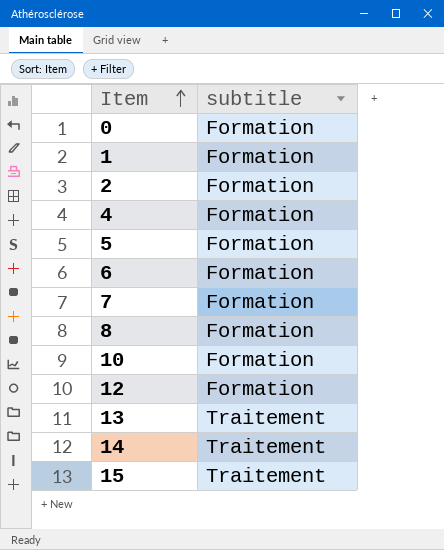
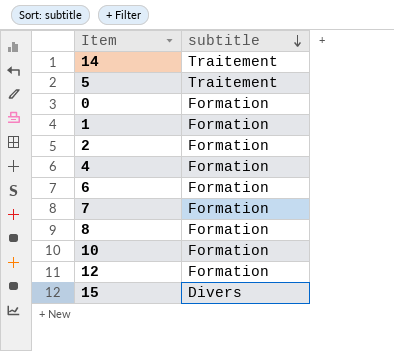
row order: Item ascending -> subtitle descending
row 13: Traitement -> none
5 | subtitle: Formation -> Traitement
15 | subtitle: Traitement -> Divers

